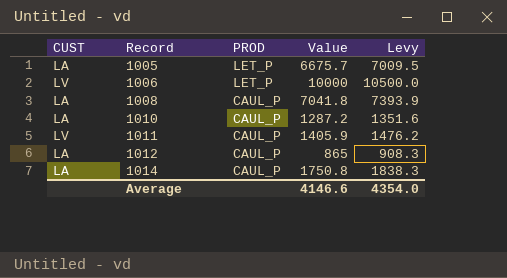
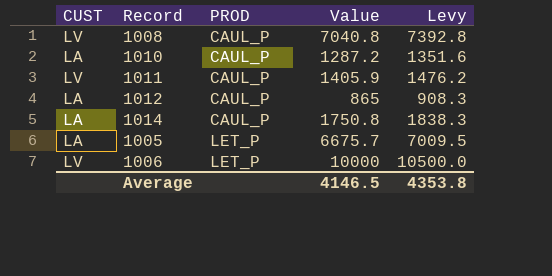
row order: Record ascending -> PROD ascending
1008 | CUST: LA -> LV
1008 | Value: 7041.8 -> 7040.8
1008 | Levy: 7393.9 -> 7392.8
Average | Value: 4146.6 -> 4146.5
Average | Levy: 4354.0 -> 4353.8

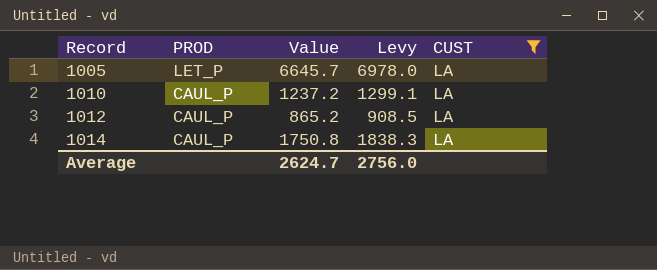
filter: none -> CUST = LA
row order: PROD ascending -> Record ascending
column CUST | position: 1 -> 5
1005 | Value: 6675.7 -> 6645.7
1005 | Levy: 7009.5 -> 6978.0
1010 | Value: 1287.2 -> 1237.2
1010 | Levy: 1351.6 -> 1299.1
1012 | Value: 865 -> 865.2
1012 | Levy: 908.3 -> 908.5
Average | Value: 4146.5 -> 2624.7
Average | Levy: 4353.8 -> 2756.0

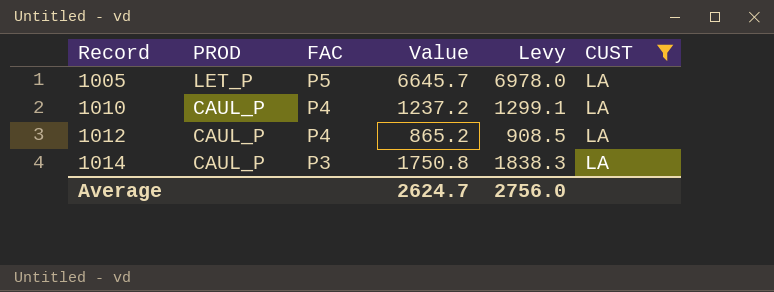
column FAC | position: none -> 3

